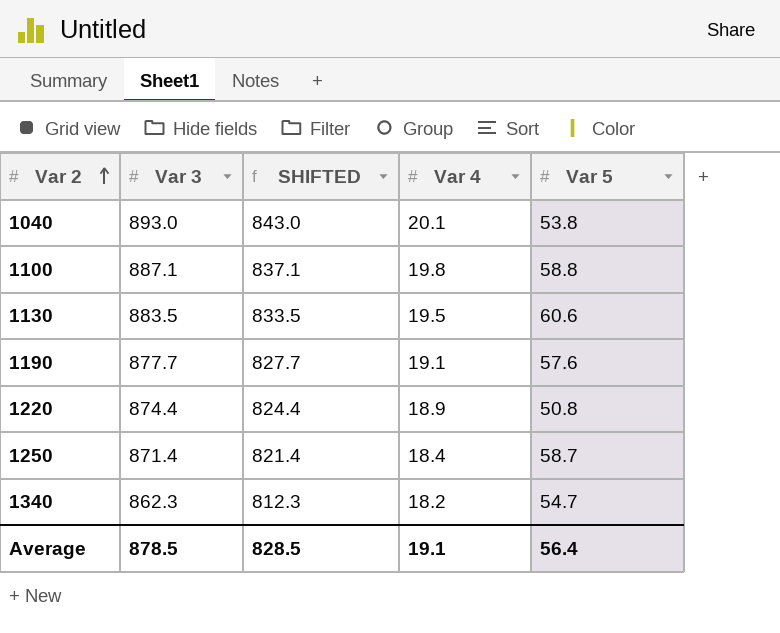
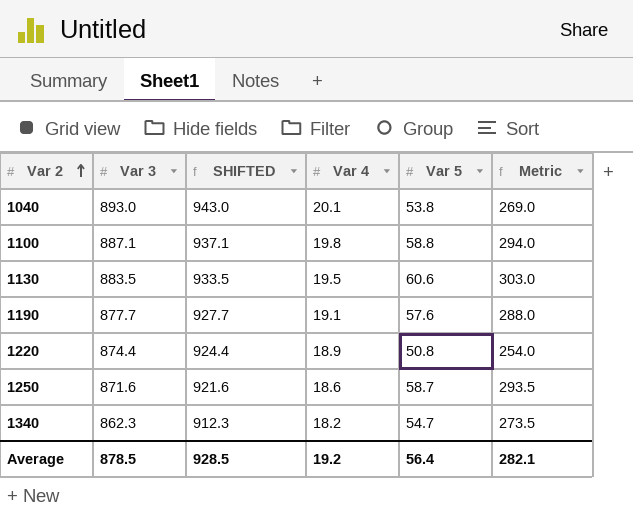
column SHIFTED | formula: [Var 3] - 50 -> [Var 3] + 50
column Metric | formula: none -> [Var 5] * 5
1250 | Var 3: 871.4 -> 871.6
1250 | Var 4: 18.4 -> 18.6
Average | SHIFTED: 828.5 -> 928.5
Average | Var 4: 19.1 -> 19.2

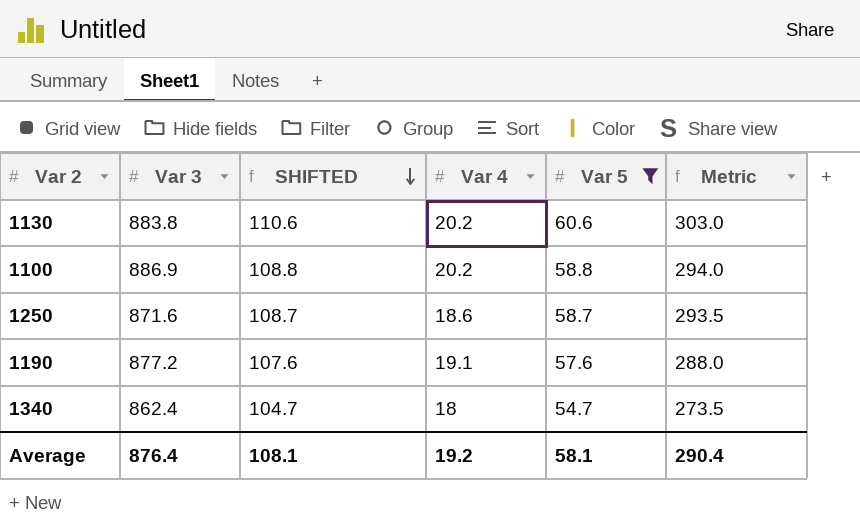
filter: none -> Var 5 >= 54.7
row order: Var 2 ascending -> SHIFTED descending
column SHIFTED | formula: [Var 3] + 50 -> [Var 5] + 50
1130 | Var 3: 883.5 -> 883.8
1130 | Var 4: 19.5 -> 20.2
1100 | Var 3: 887.1 -> 886.9
1100 | Var 4: 19.8 -> 20.2
1190 | Var 3: 877.7 -> 877.2
1340 | Var 3: 862.3 -> 862.4
1340 | Var 4: 18.2 -> 18
Average | Var 3: 878.5 -> 876.4
Average | SHIFTED: 928.5 -> 108.1
Average | Var 5: 56.4 -> 58.1
Average | Metric: 282.1 -> 290.4

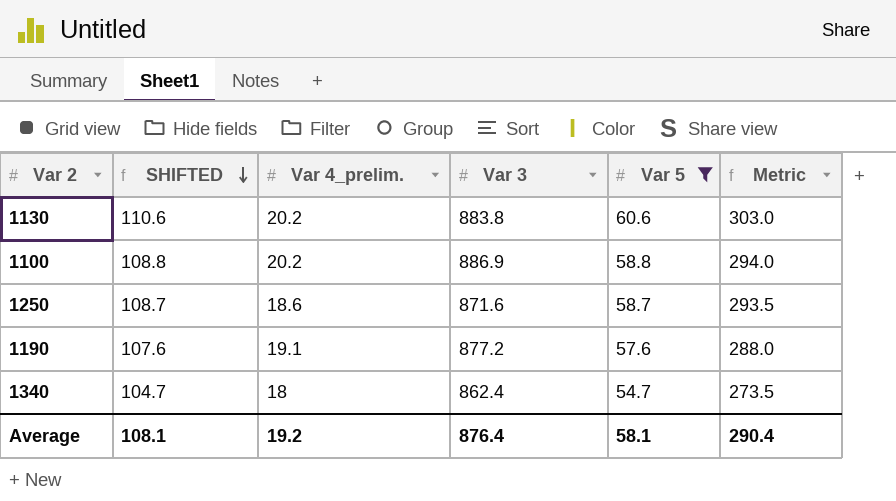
column name: Var 4 -> Var 4_prelim.
column Var 3 | position: 2 -> 4

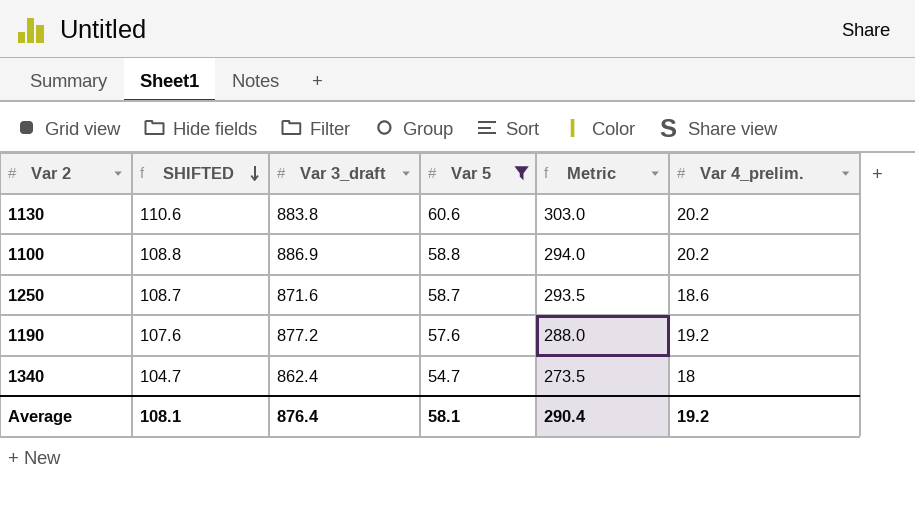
column name: Var 3 -> Var 3_draft
column Var 4_prelim. | position: 3 -> 6
1190 | Var 4_prelim.: 19.1 -> 19.2

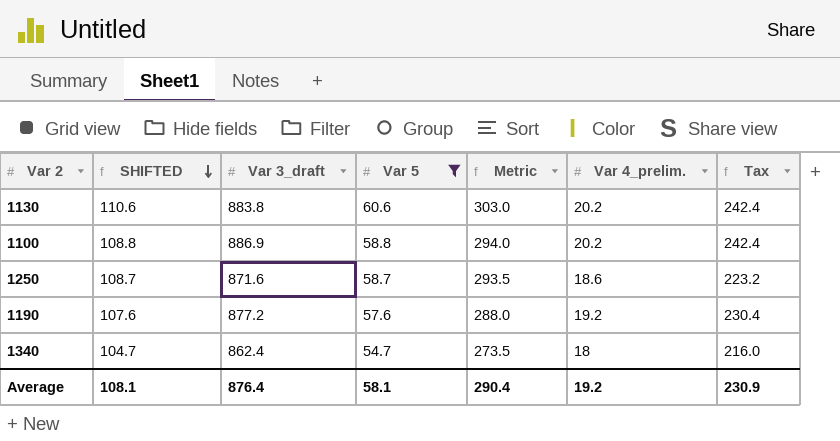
column Tax | formula: none -> [Var 4_prelim.] * 12

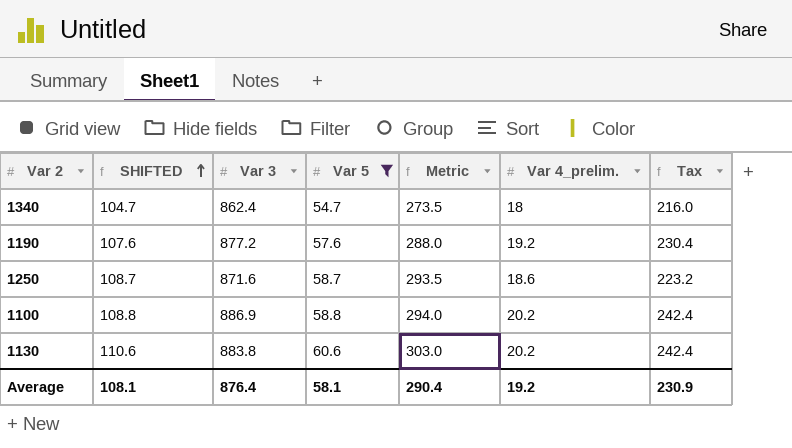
row order: SHIFTED descending -> SHIFTED ascending
column name: Var 3_draft -> Var 3

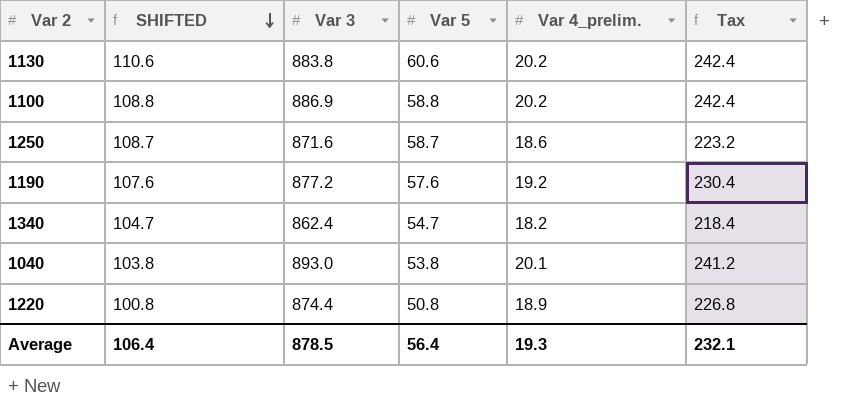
filter: Var 5 >= 54.7 -> none
row order: SHIFTED ascending -> SHIFTED descending
column Metric | formula: [Var 5] * 5 -> none
1340 | Var 4_prelim.: 18 -> 18.2
1340 | Tax: 216.0 -> 218.4
Average | SHIFTED: 108.1 -> 106.4
Average | Var 3: 876.4 -> 878.5
Average | Var 5: 58.1 -> 56.4
Average | Var 4_prelim.: 19.2 -> 19.3
Average | Tax: 230.9 -> 232.1

